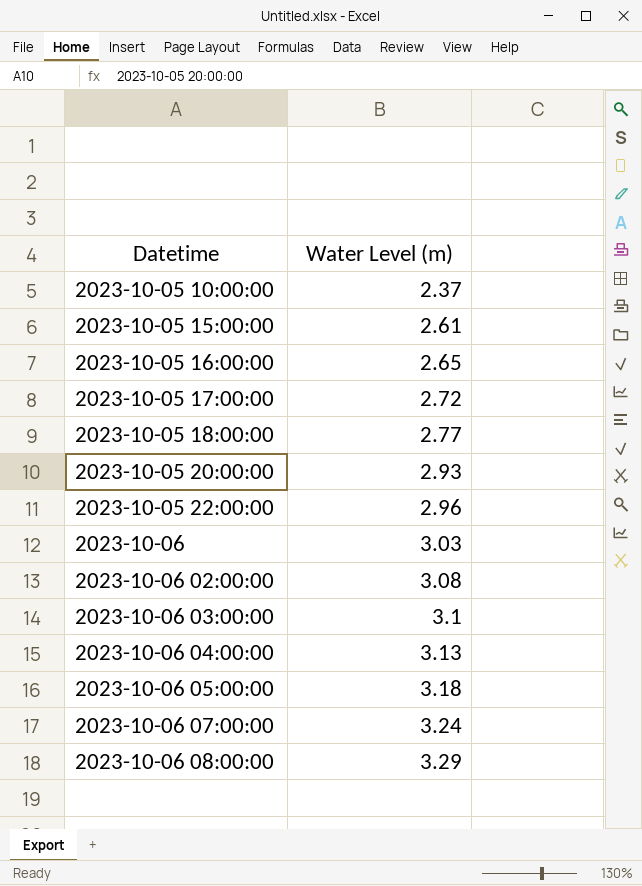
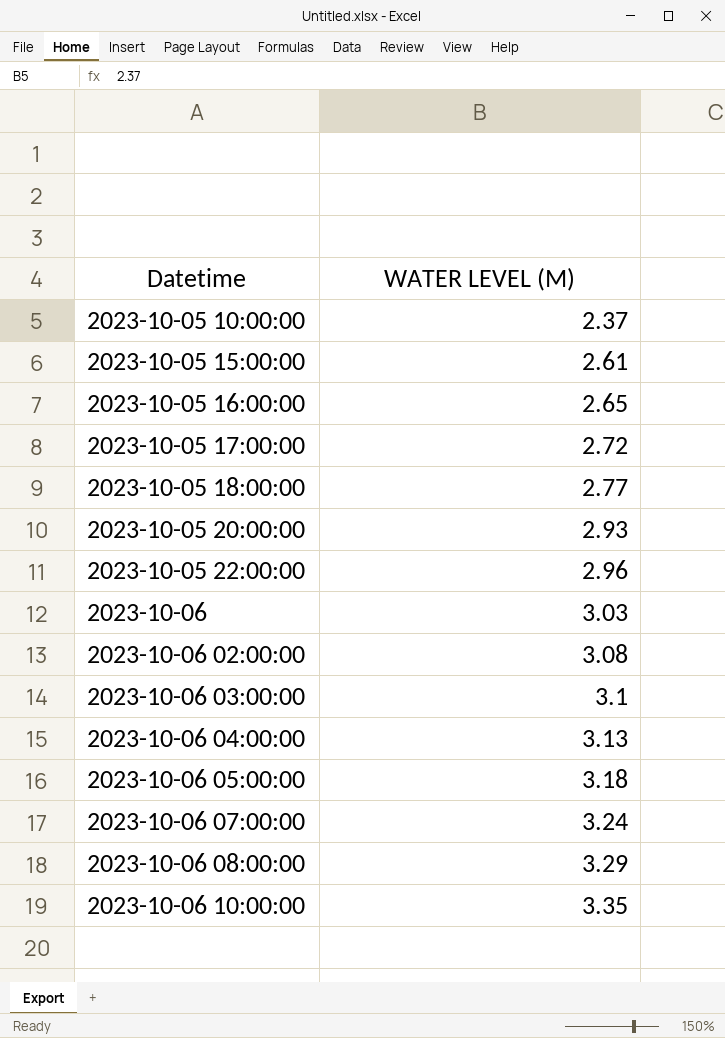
column name: Water Level (m) -> WATER LEVEL (M)
row 2023-10-06 10:00:00: none -> 3.35

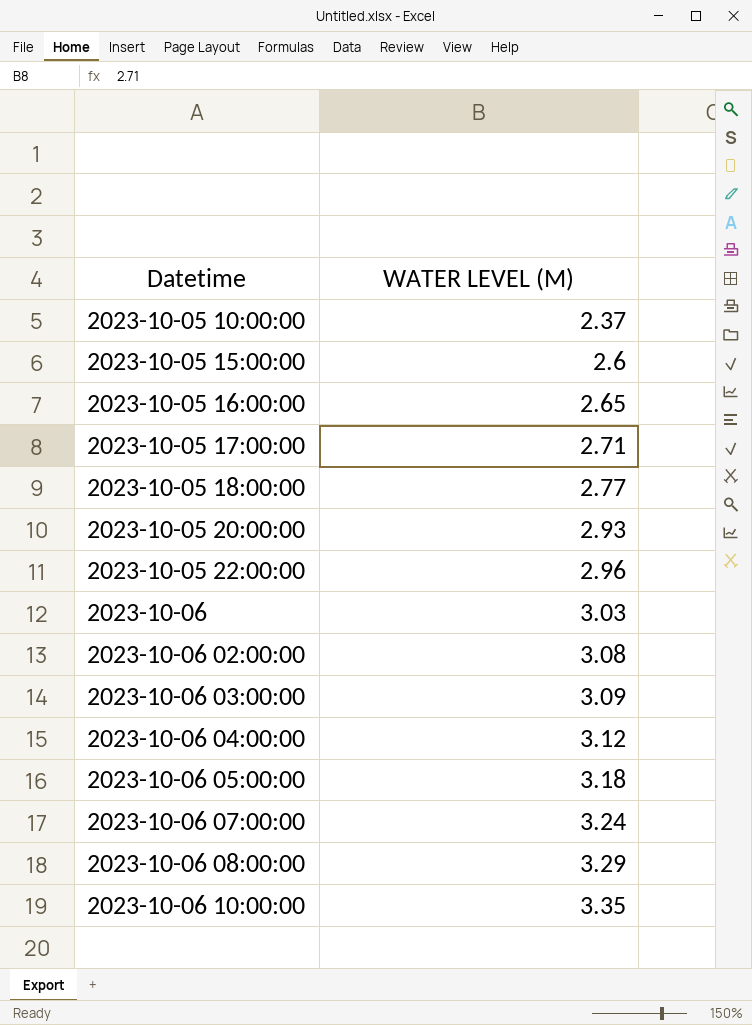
2023-10-05 15:00:00 | WATER LEVEL (M): 2.61 -> 2.6
2023-10-05 17:00:00 | WATER LEVEL (M): 2.72 -> 2.71
2023-10-06 03:00:00 | WATER LEVEL (M): 3.1 -> 3.09
2023-10-06 04:00:00 | WATER LEVEL (M): 3.13 -> 3.12

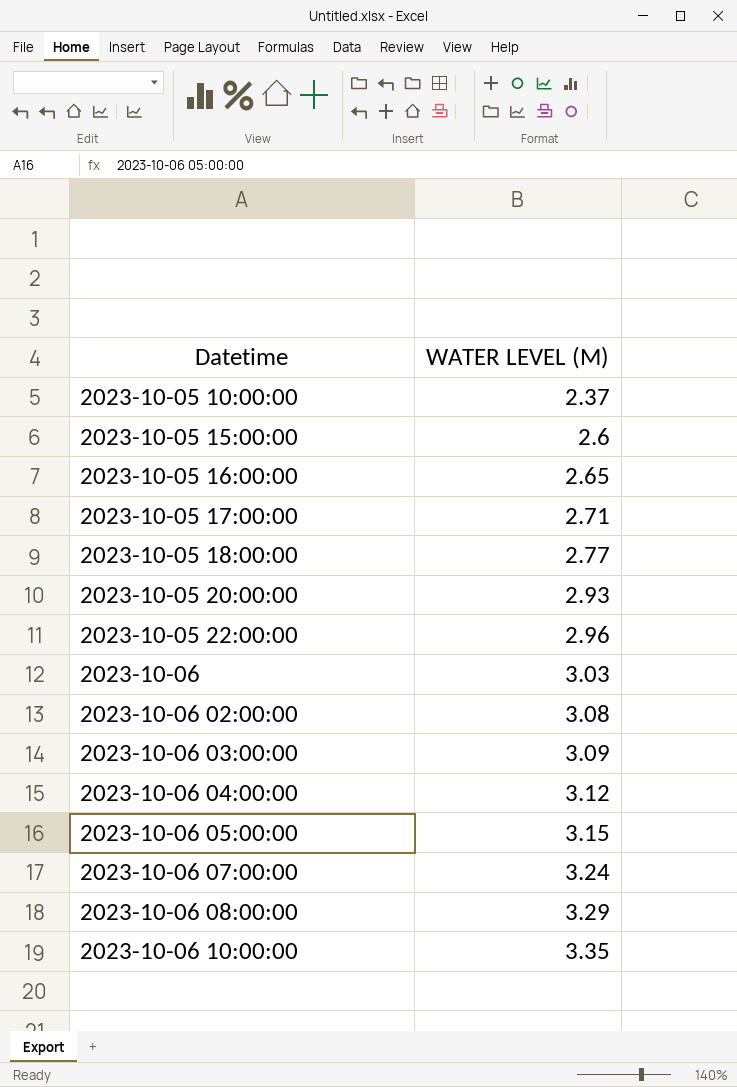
2023-10-06 05:00:00 | WATER LEVEL (M): 3.18 -> 3.15

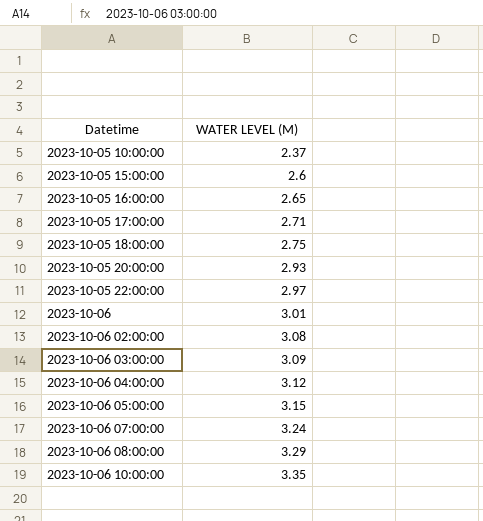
2023-10-05 18:00:00 | WATER LEVEL (M): 2.77 -> 2.75
2023-10-05 22:00:00 | WATER LEVEL (M): 2.96 -> 2.97
2023-10-06 | WATER LEVEL (M): 3.03 -> 3.01

